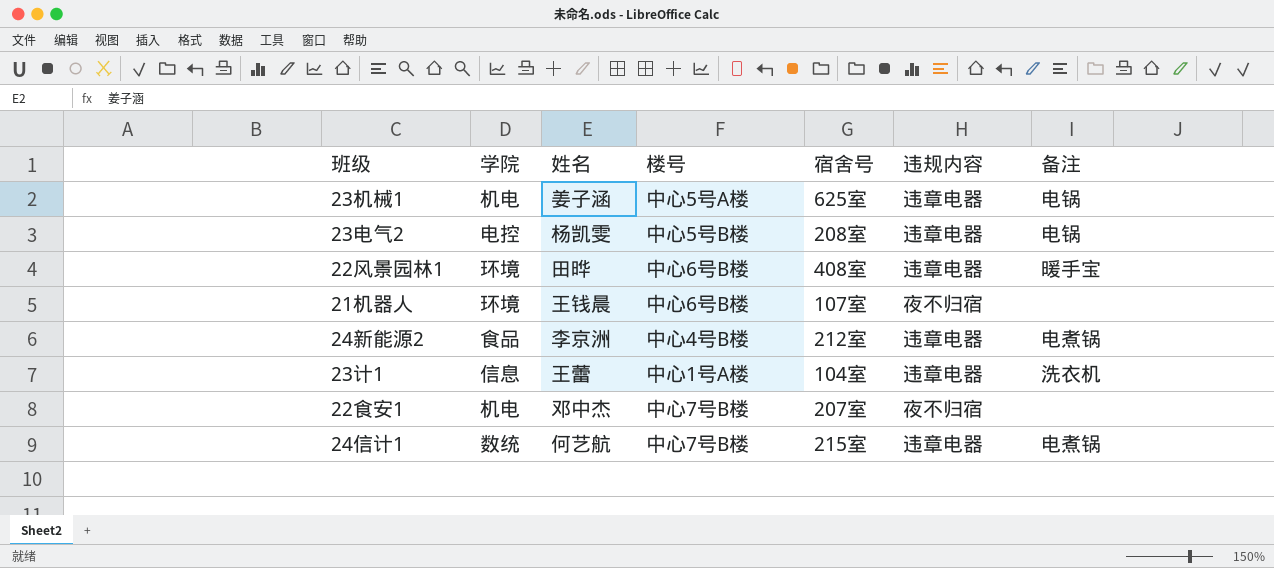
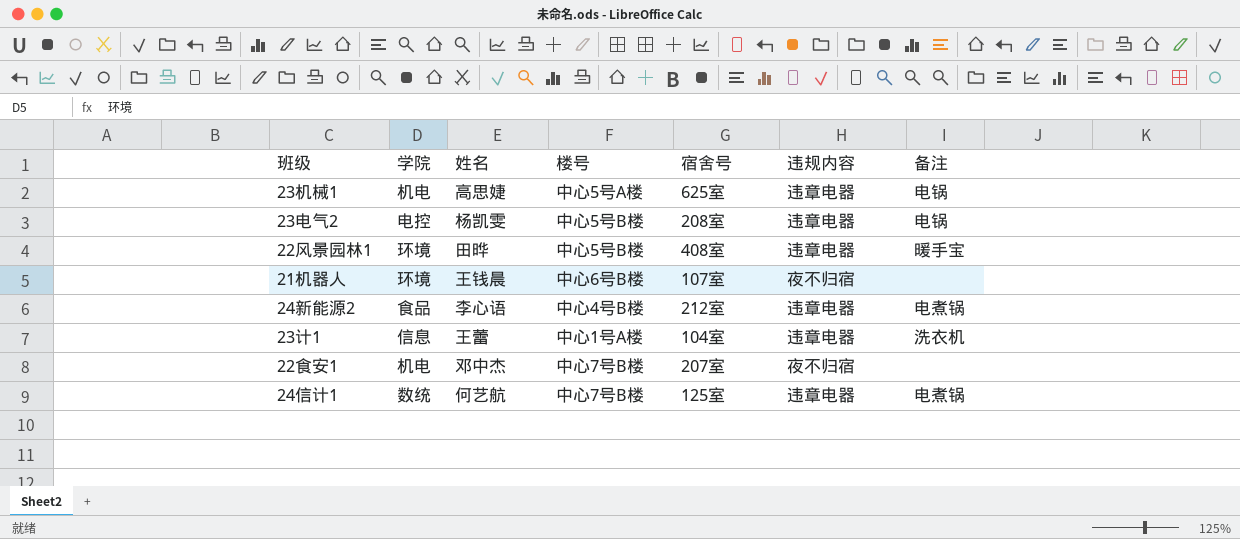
23机械1 | 姓名: 姜子涵 -> 高思婕
22风景园林1 | 楼号: 中心6号B楼 -> 中心5号B楼
24新能源2 | 姓名: 李京洲 -> 李心语
24信计1 | 宿舍号: 215室 -> 125室

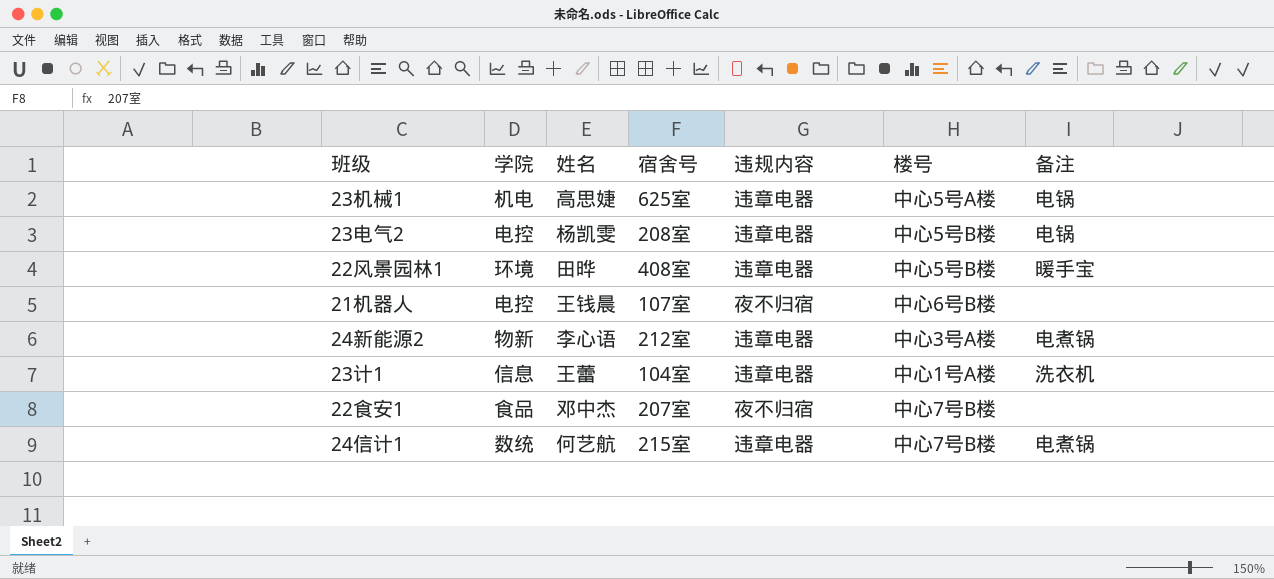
column 楼号 | position: 4 -> 6
21机器人 | 学院: 环境 -> 电控
24新能源2 | 学院: 食品 -> 物新
24新能源2 | 楼号: 中心4号B楼 -> 中心3号A楼
22食安1 | 学院: 机电 -> 食品
24信计1 | 宿舍号: 125室 -> 215室

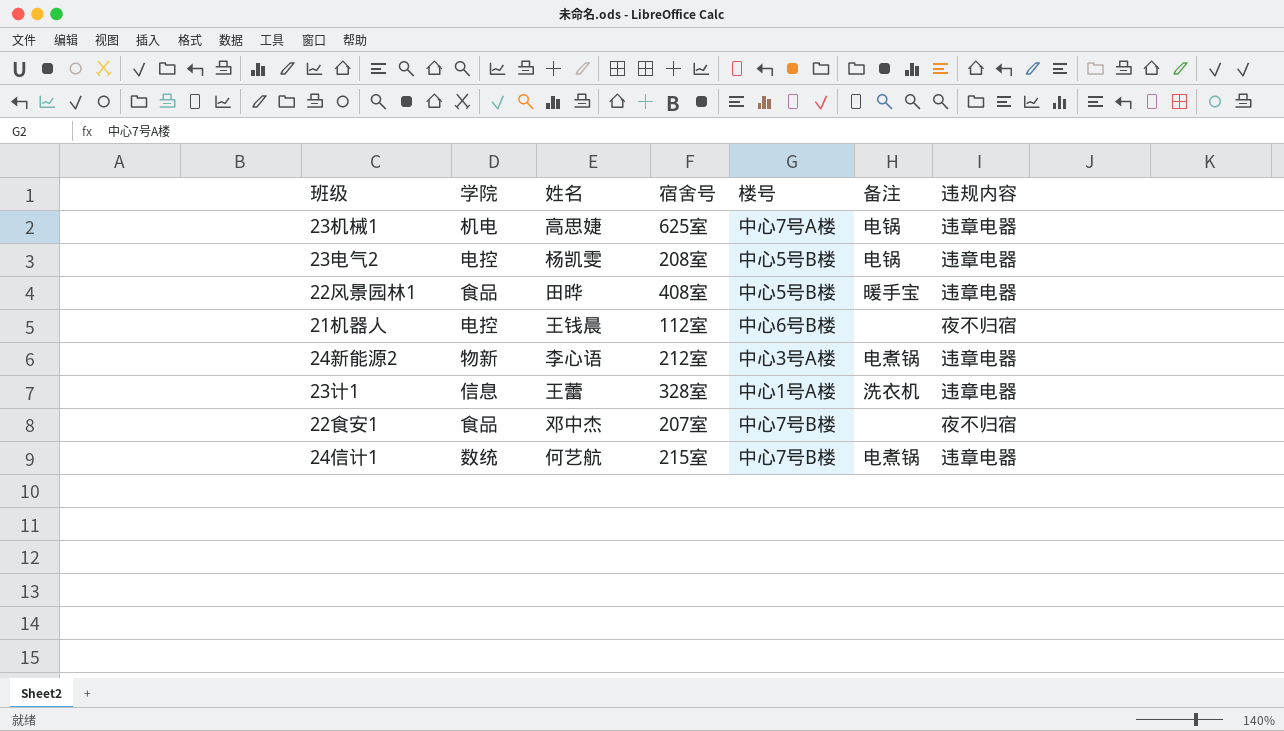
column 违规内容 | position: 5 -> 7
23机械1 | 楼号: 中心5号A楼 -> 中心7号A楼
22风景园林1 | 学院: 环境 -> 食品
21机器人 | 宿舍号: 107室 -> 112室
23计1 | 宿舍号: 104室 -> 328室

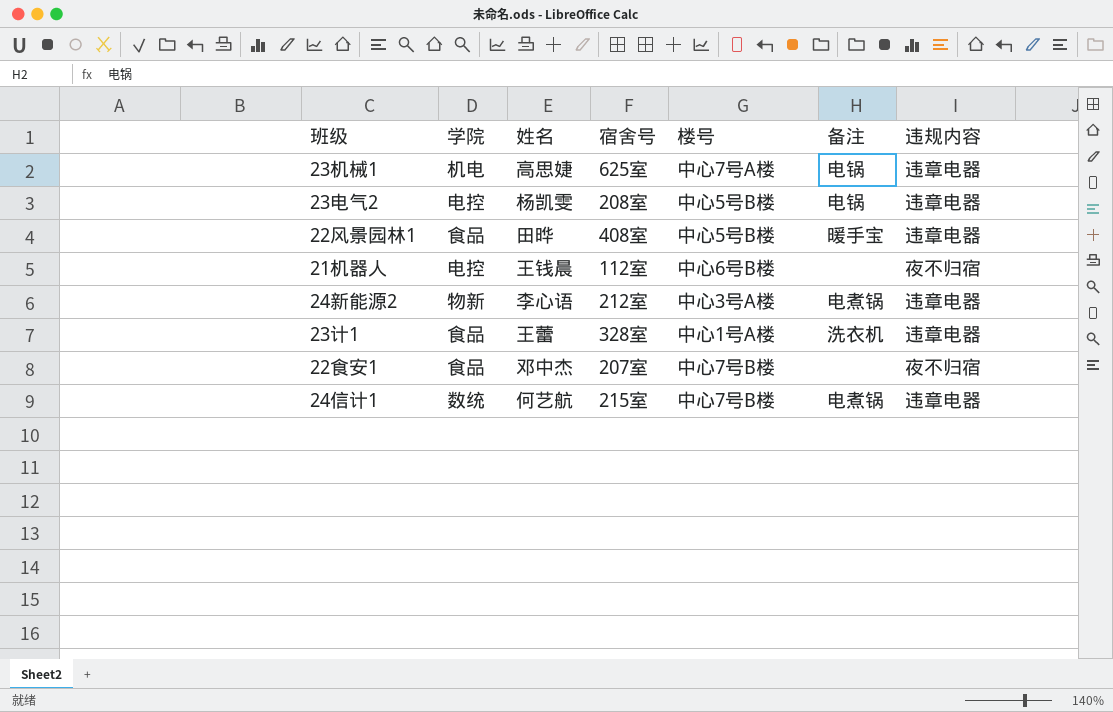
23计1 | 学院: 信息 -> 食品

